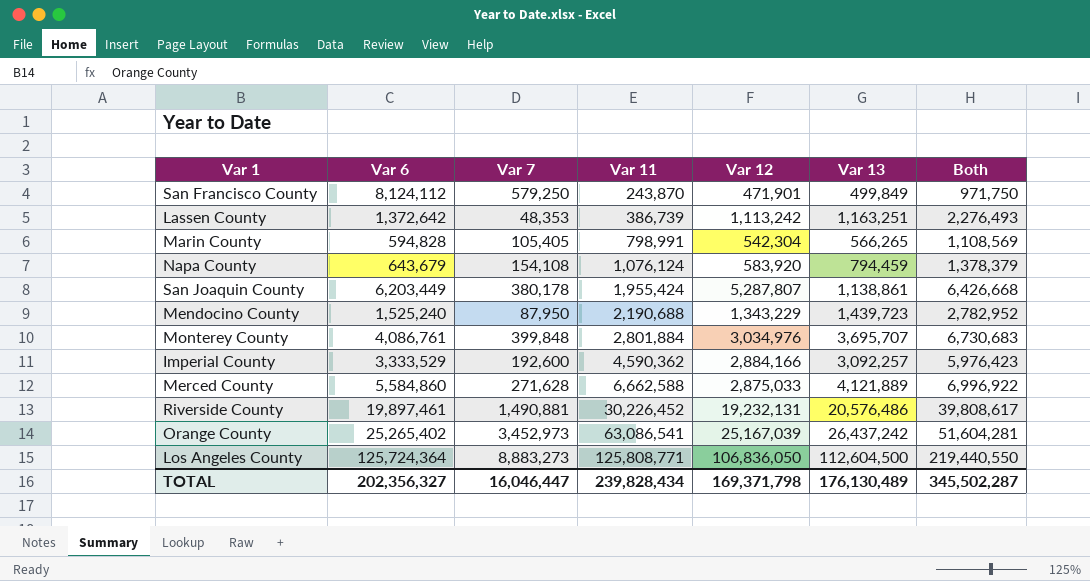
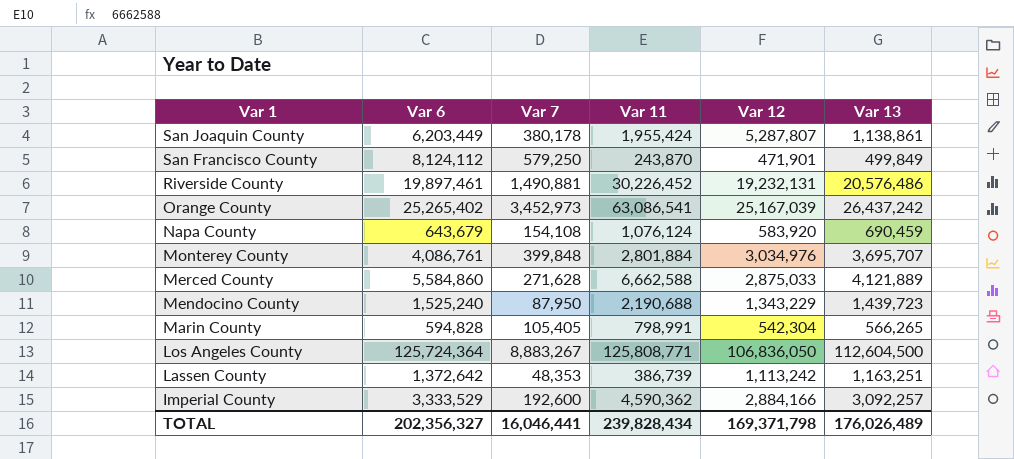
row order: Var 11 ascending -> Var 1 descending
column Both | formula: [Var 12] + [Var 13] -> none
Napa County | Var 13: 794,459 -> 690,459
Los Angeles County | Var 7: 8,883,273 -> 8,883,267
TOTAL | Var 7: 16,046,447 -> 16,046,441
TOTAL | Var 13: 176,130,489 -> 176,026,489

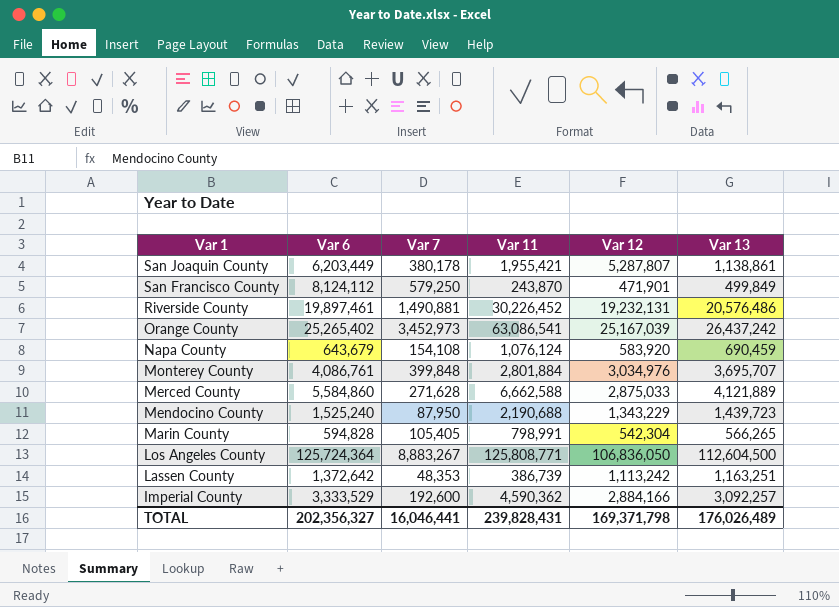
San Joaquin County | Var 11: 1,955,424 -> 1,955,421
TOTAL | Var 11: 239,828,434 -> 239,828,431

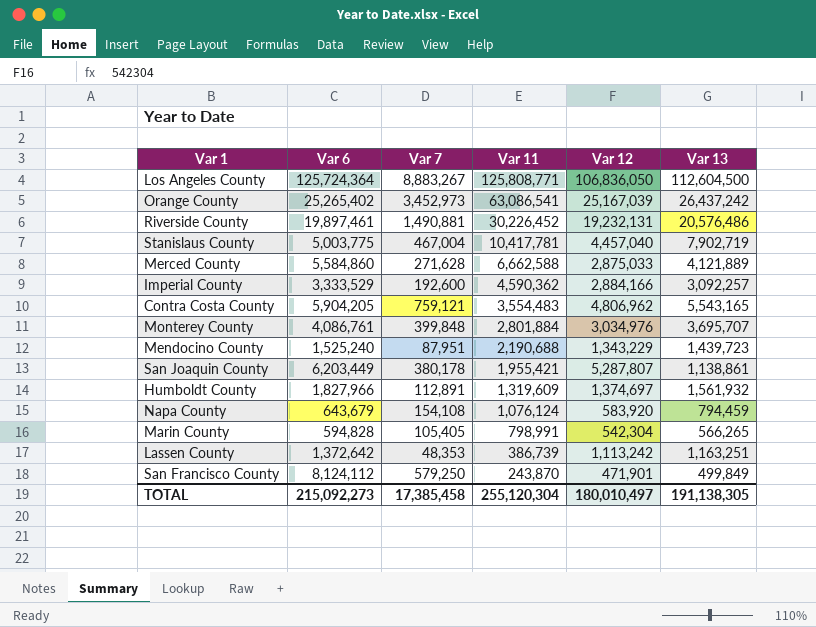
row order: Var 1 descending -> Var 11 descending
row Stanislaus County: none -> 5,003,775 | 467,004 | 10,417,781 | 4,457,040 | 7,902,719
row Contra Costa County: none -> 5,904,205 | 759,121 | 3,554,483 | 4,806,962 | 5,543,165
Mendocino County | Var 7: 87,950 -> 87,951
row Humboldt County: none -> 1,827,966 | 112,891 | 1,319,609 | 1,374,697 | 1,561,932
Napa County | Var 13: 690,459 -> 794,459
TOTAL | Var 6: 202,356,327 -> 215,092,273
TOTAL | Var 7: 16,046,441 -> 17,385,458
TOTAL | Var 11: 239,828,431 -> 255,120,304
TOTAL | Var 12: 169,371,798 -> 180,010,497
TOTAL | Var 13: 176,026,489 -> 191,138,305

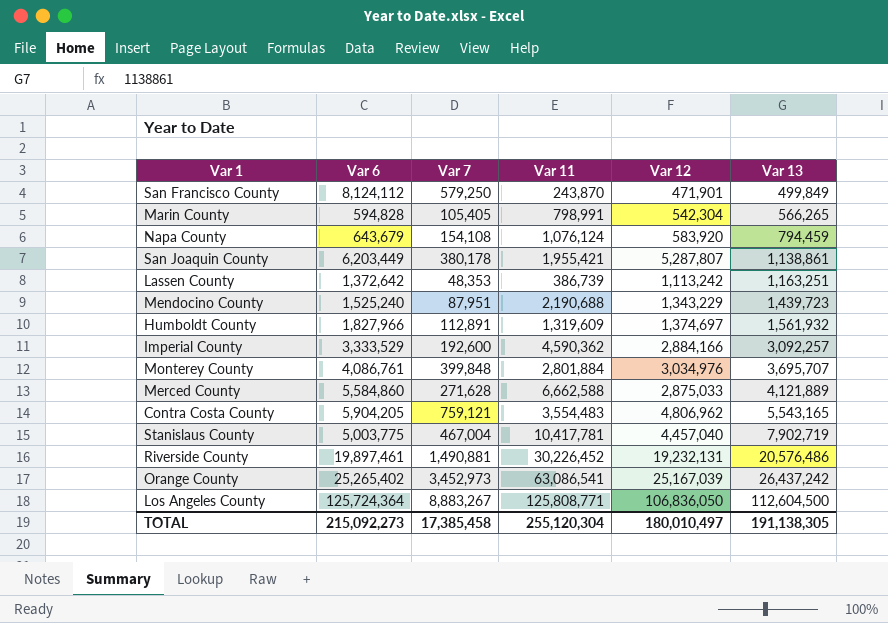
row order: Var 11 descending -> Var 13 ascending

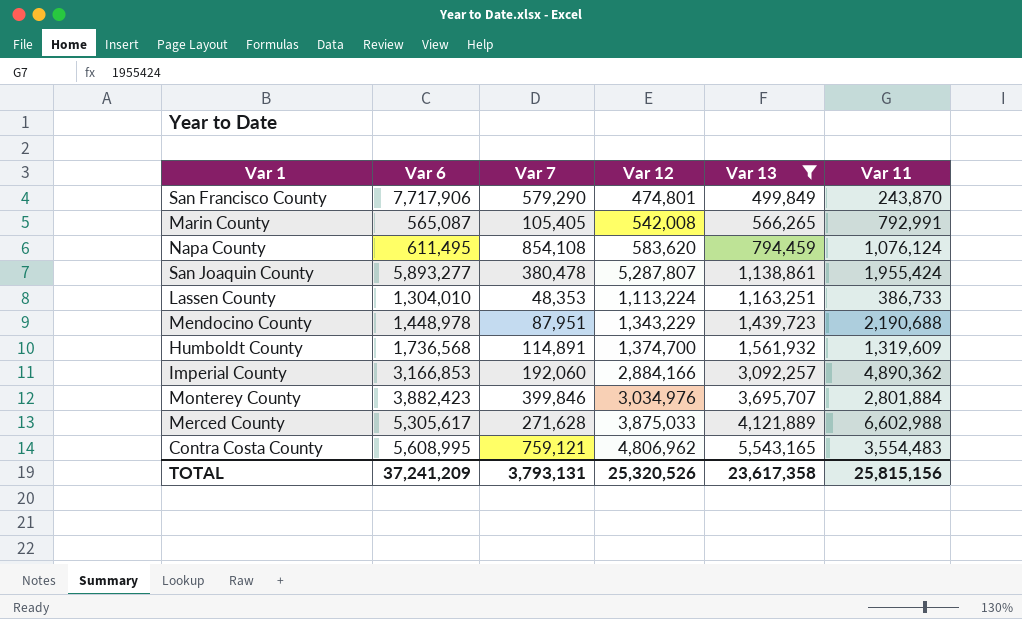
filter: none -> Var 13 <= 5,543,165
column Var 11 | position: 4 -> 6
San Francisco County | Var 6: 8,124,112 -> 7,717,906
San Francisco County | Var 7: 579,250 -> 579,290
San Francisco County | Var 12: 471,901 -> 474,801
Marin County | Var 6: 594,828 -> 565,087
Marin County | Var 12: 542,304 -> 542,008
Marin County | Var 11: 798,991 -> 792,991
Napa County | Var 6: 643,679 -> 611,495
Napa County | Var 7: 154,108 -> 854,108
Napa County | Var 12: 583,920 -> 583,620
San Joaquin County | Var 6: 6,203,449 -> 5,893,277
San Joaquin County | Var 7: 380,178 -> 380,478
San Joaquin County | Var 11: 1,955,421 -> 1,955,424
Lassen County | Var 6: 1,372,642 -> 1,304,010
Lassen County | Var 12: 1,113,242 -> 1,113,224
Lassen County | Var 11: 386,739 -> 386,733
Mendocino County | Var 6: 1,525,240 -> 1,448,978
Humboldt County | Var 6: 1,827,966 -> 1,736,568
Humboldt County | Var 7: 112,891 -> 114,891
Humboldt County | Var 12: 1,374,697 -> 1,374,700
Imperial County | Var 6: 3,333,529 -> 3,166,853
Imperial County | Var 7: 192,600 -> 192,060
Imperial County | Var 11: 4,590,362 -> 4,890,362
Monterey County | Var 6: 4,086,761 -> 3,882,423
Monterey County | Var 7: 399,848 -> 399,846
Merced County | Var 6: 5,584,860 -> 5,305,617
Merced County | Var 12: 2,875,033 -> 3,875,033
Merced County | Var 11: 6,662,588 -> 6,602,988
Contra Costa County | Var 6: 5,904,205 -> 5,608,995
TOTAL | Var 6: 215,092,273 -> 37,241,209
TOTAL | Var 7: 17,385,458 -> 3,793,131
TOTAL | Var 12: 180,010,497 -> 25,320,526
TOTAL | Var 13: 191,138,305 -> 23,617,358
TOTAL | Var 11: 255,120,304 -> 25,815,156

